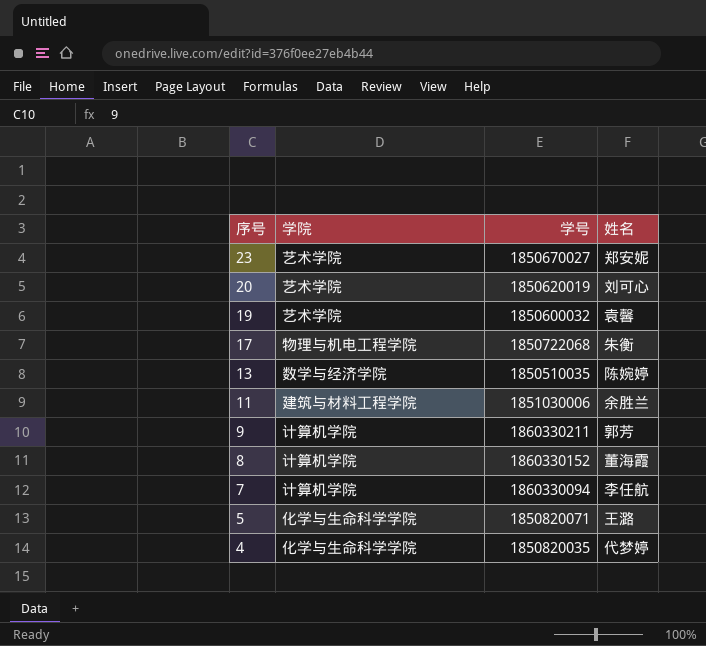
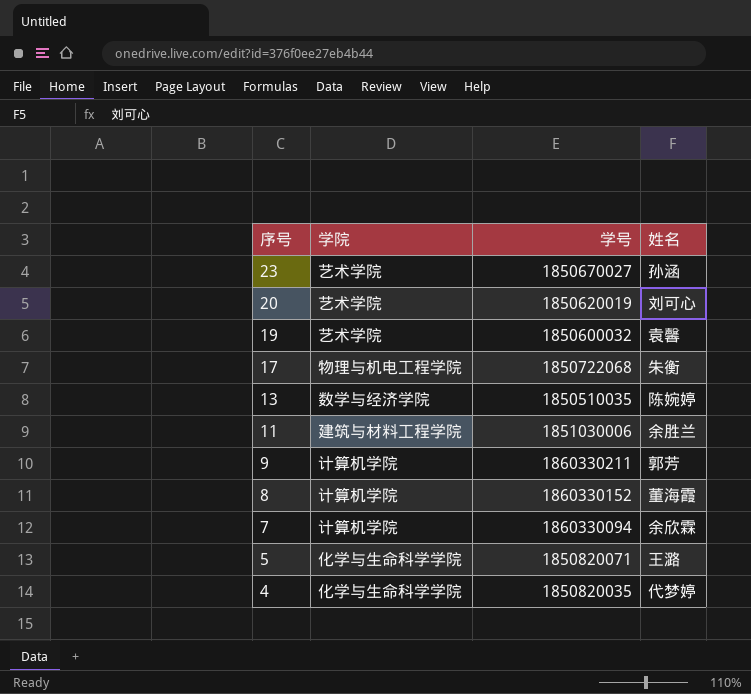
23 | 姓名: 郑安妮 -> 孙涵
7 | 姓名: 李任航 -> 余欣霖

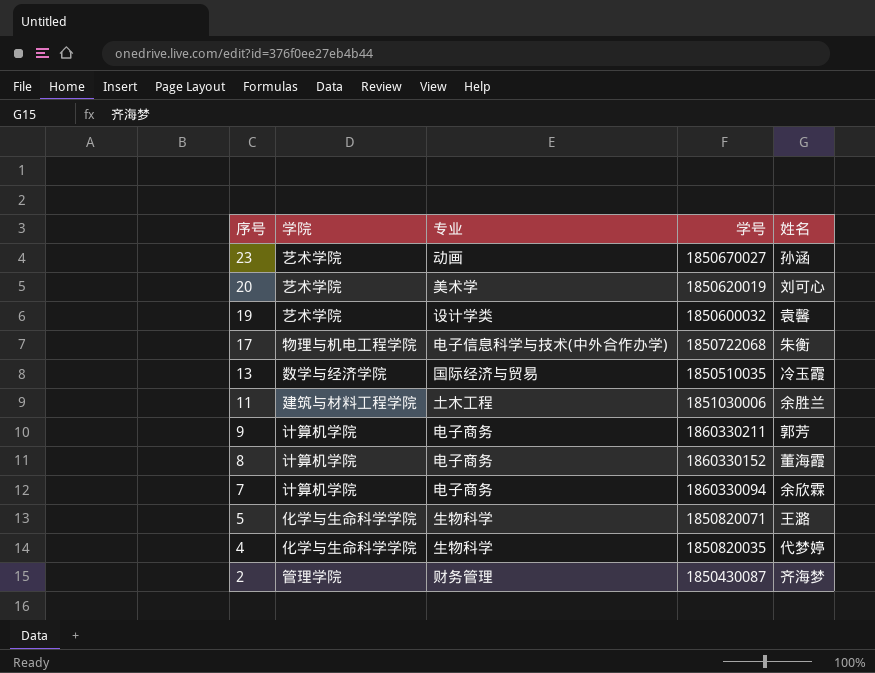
column 专业 | position: none -> 3
13 | 姓名: 陈婉婷 -> 冷玉霞
row 2: none -> 管理学院 | 财务管理 | 1850430087 | 齐海梦

